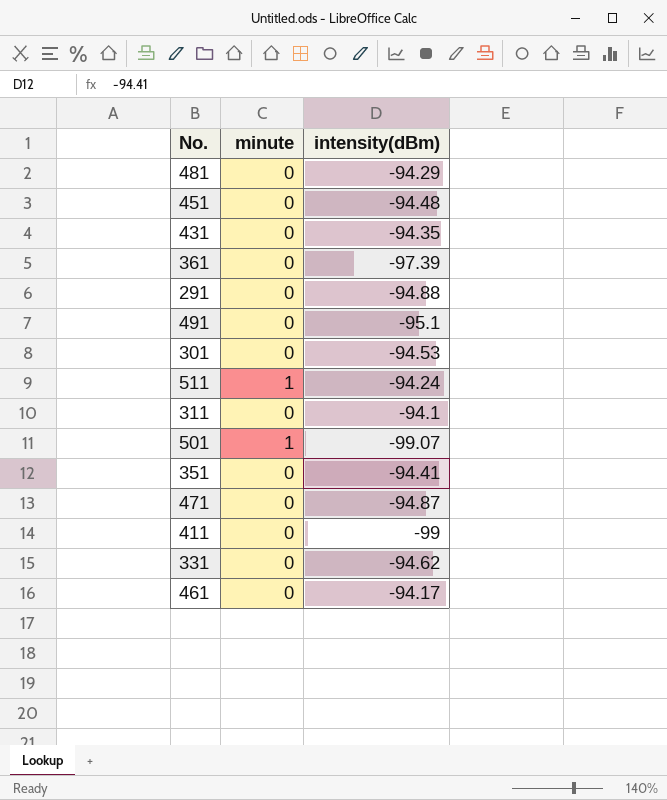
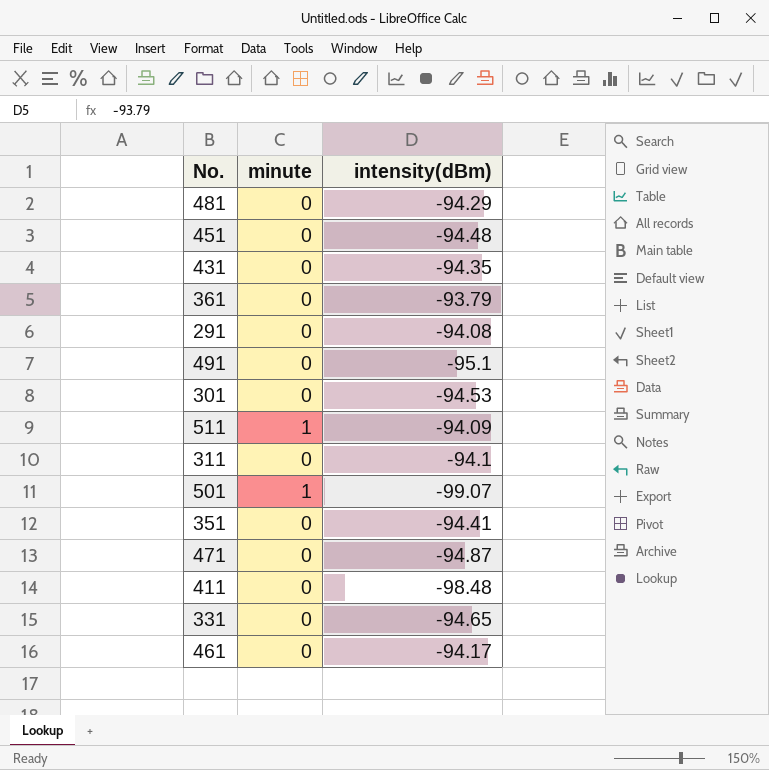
361 | intensity(dBm): -97.39 -> -93.79
291 | intensity(dBm): -94.88 -> -94.08
511 | intensity(dBm): -94.24 -> -94.09
411 | intensity(dBm): -99 -> -98.48
331 | intensity(dBm): -94.62 -> -94.65

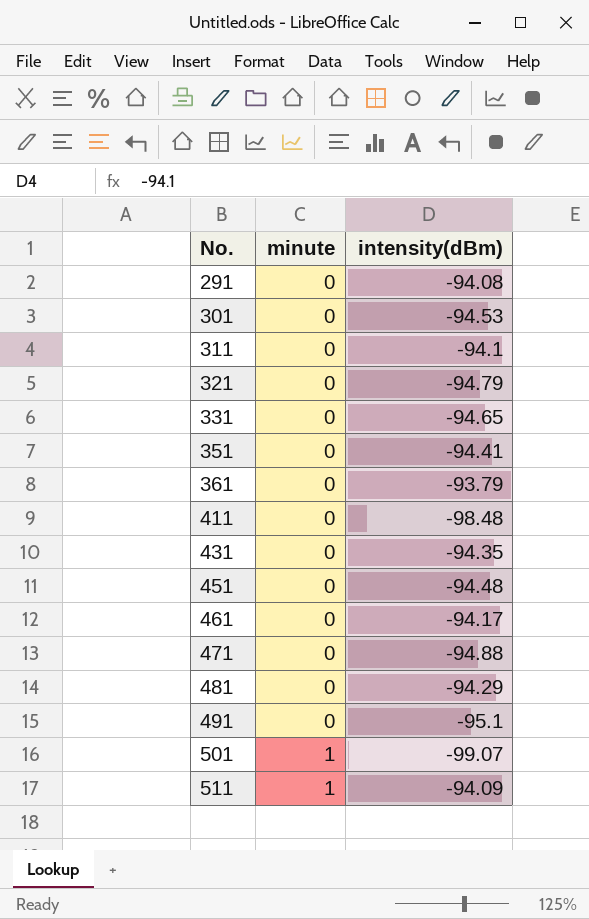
row order: none -> No. ascending
row 321: none -> 0 | -94.79
471 | intensity(dBm): -94.87 -> -94.88

